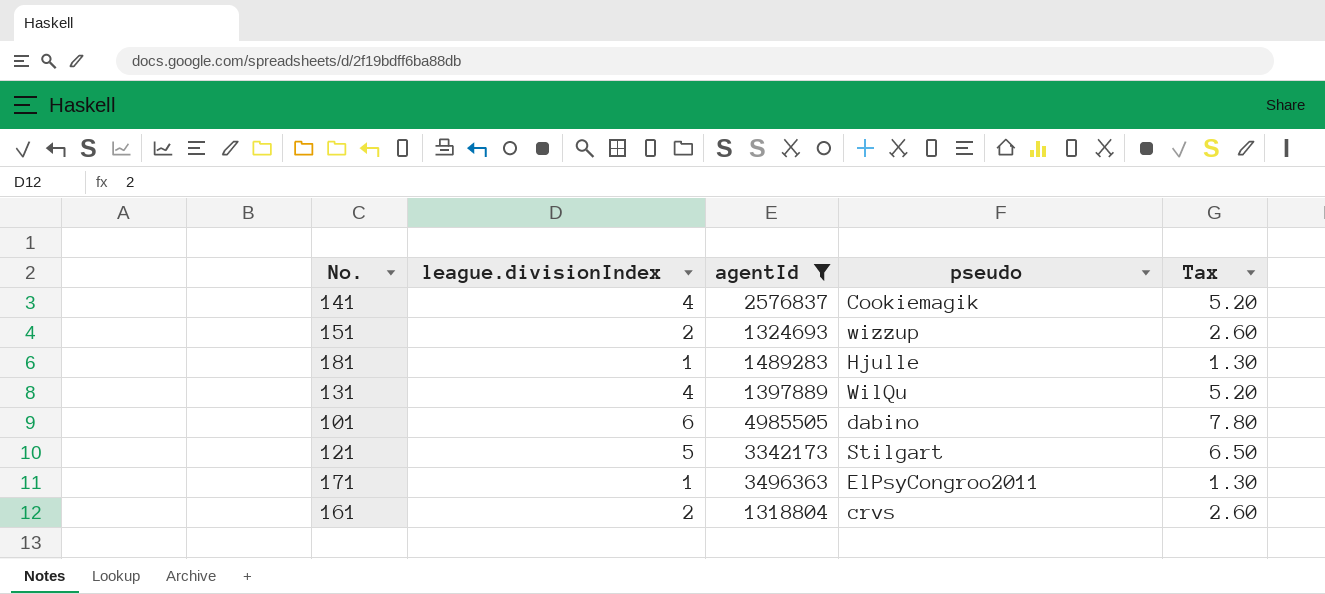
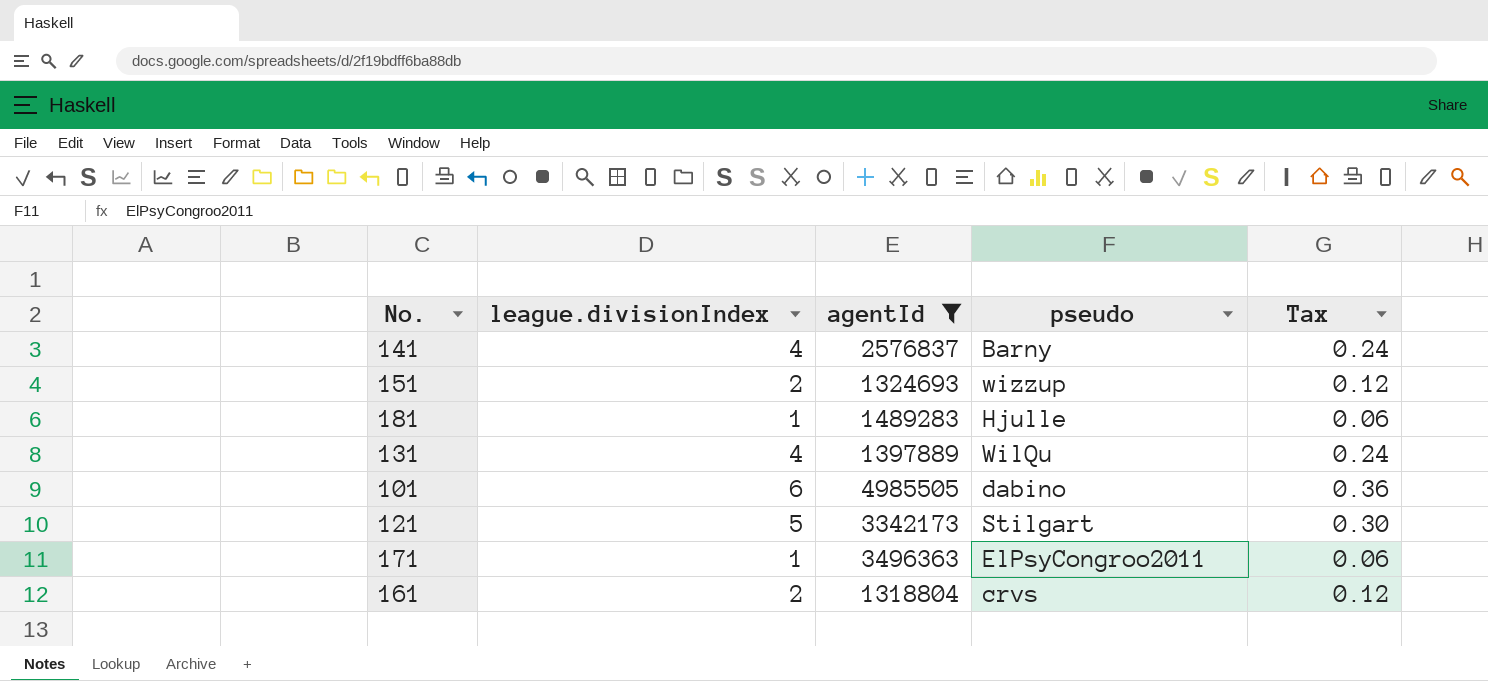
column Tax | formula: [league.divisionIndex] * 1.3 -> [league.divisionIndex] * 0.06
141 | pseudo: Cookiemagik -> Barny

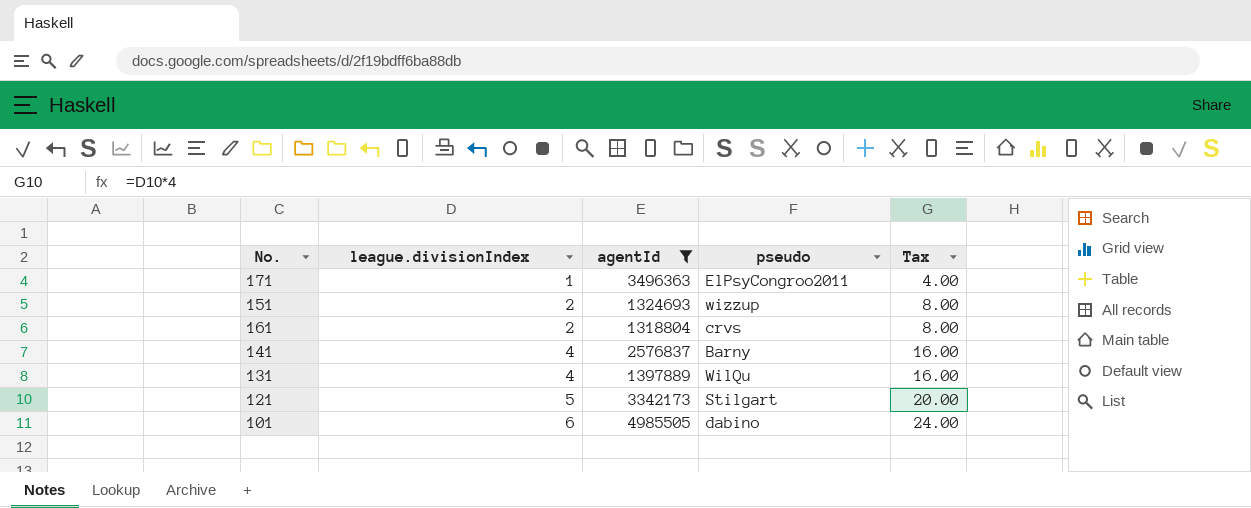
row order: none -> league.divisionIndex ascending
column Tax | formula: [league.divisionIndex] * 0.06 -> [league.divisionIndex] * 4
row 181: 1 | 1489283 | Hjulle | 0.06 -> none

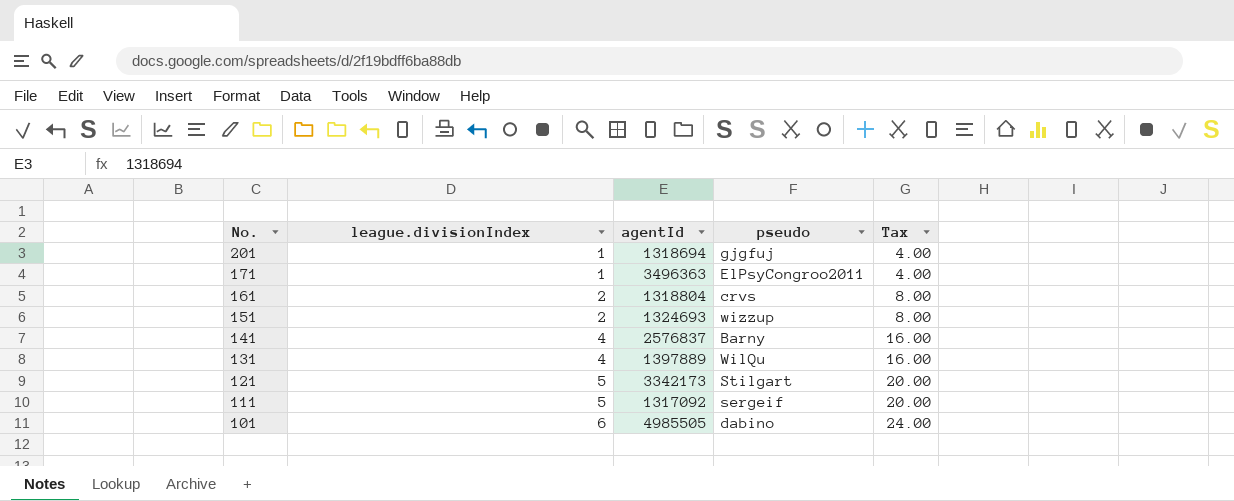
filter: agentId >= 1318804 -> none
row order: league.divisionIndex ascending -> No. descending

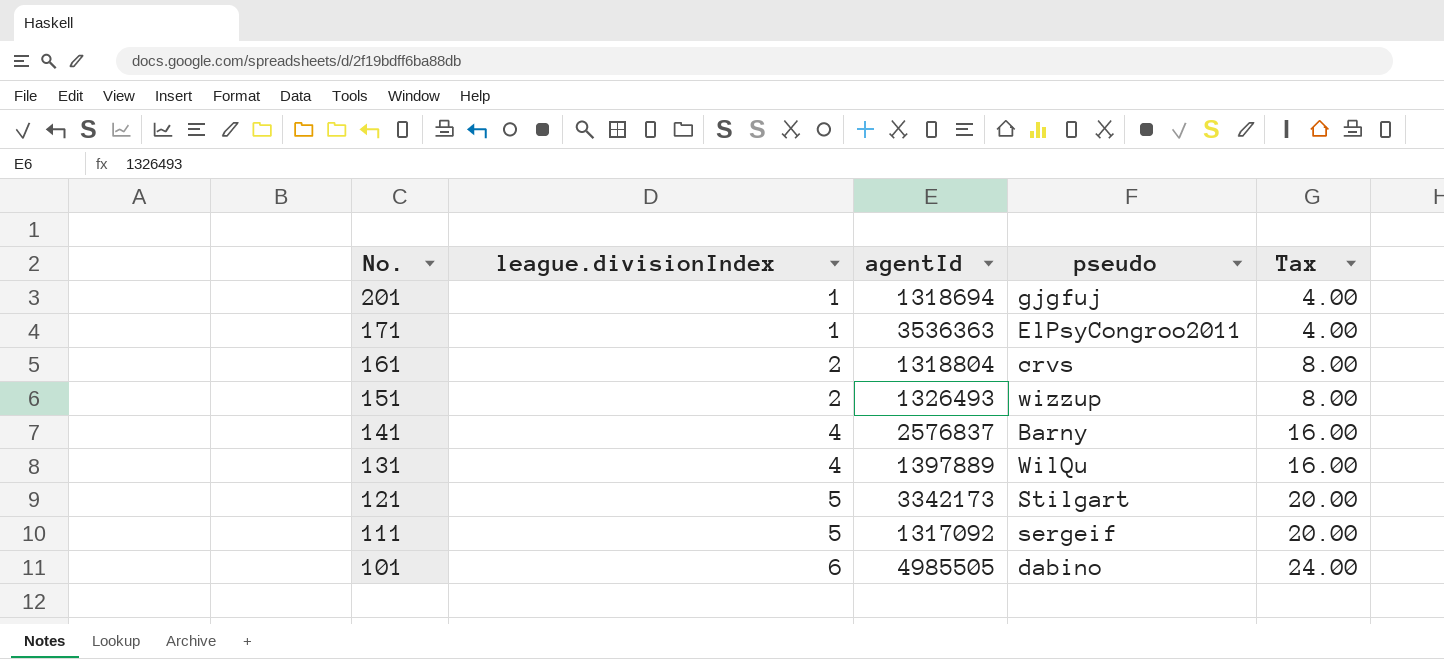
171 | agentId: 3496363 -> 3536363
151 | agentId: 1324693 -> 1326493

